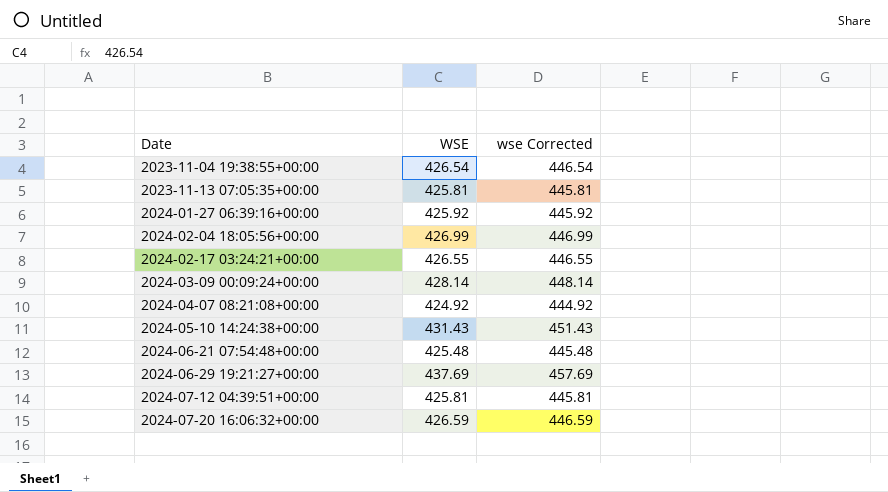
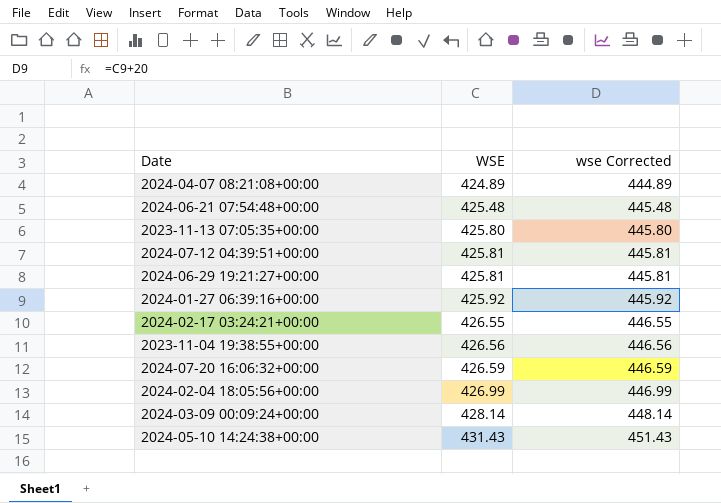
row order: Date ascending -> WSE ascending
2024-04-07 08:21:08+00:00 | WSE: 424.92 -> 424.89
2024-04-07 08:21:08+00:00 | wse Corrected: 444.92 -> 444.89
2023-11-13 07:05:35+00:00 | WSE: 425.81 -> 425.80
2023-11-13 07:05:35+00:00 | wse Corrected: 445.81 -> 445.80
2024-06-29 19:21:27+00:00 | WSE: 437.69 -> 425.81
2024-06-29 19:21:27+00:00 | wse Corrected: 457.69 -> 445.81
2023-11-04 19:38:55+00:00 | WSE: 426.54 -> 426.56
2023-11-04 19:38:55+00:00 | wse Corrected: 446.54 -> 446.56

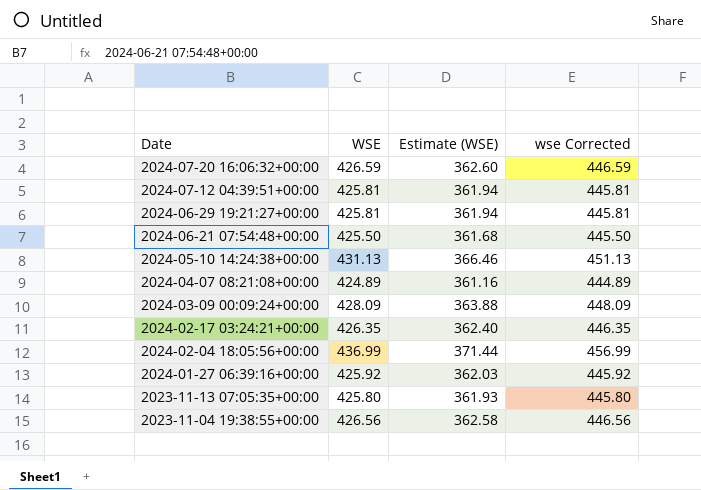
row order: WSE ascending -> Date descending
column Estimate (WSE) | formula: none -> [WSE] * 0.85
2024-06-21 07:54:48+00:00 | WSE: 425.48 -> 425.50
2024-06-21 07:54:48+00:00 | wse Corrected: 445.48 -> 445.50
2024-05-10 14:24:38+00:00 | WSE: 431.43 -> 431.13
2024-05-10 14:24:38+00:00 | wse Corrected: 451.43 -> 451.13
2024-03-09 00:09:24+00:00 | WSE: 428.14 -> 428.09
2024-03-09 00:09:24+00:00 | wse Corrected: 448.14 -> 448.09
2024-02-17 03:24:21+00:00 | WSE: 426.55 -> 426.35
2024-02-17 03:24:21+00:00 | wse Corrected: 446.55 -> 446.35
2024-02-04 18:05:56+00:00 | WSE: 426.99 -> 436.99
2024-02-04 18:05:56+00:00 | wse Corrected: 446.99 -> 456.99

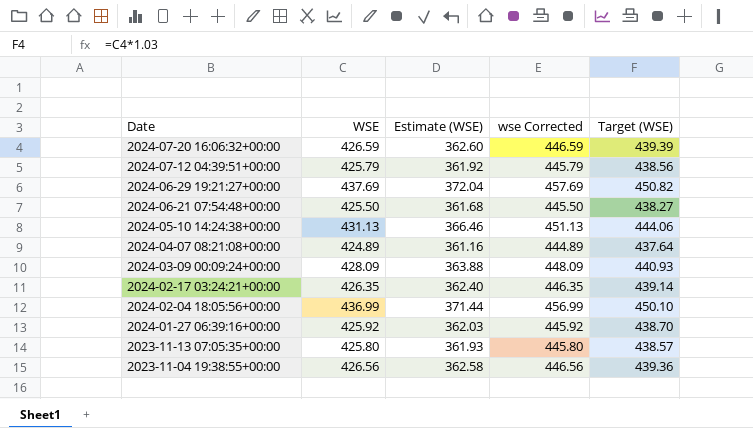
column Target (WSE) | formula: none -> [WSE] * 1.03
2024-07-12 04:39:51+00:00 | WSE: 425.81 -> 425.79
2024-07-12 04:39:51+00:00 | Estimate (WSE): 361.94 -> 361.92
2024-07-12 04:39:51+00:00 | wse Corrected: 445.81 -> 445.79
2024-06-29 19:21:27+00:00 | WSE: 425.81 -> 437.69
2024-06-29 19:21:27+00:00 | Estimate (WSE): 361.94 -> 372.04
2024-06-29 19:21:27+00:00 | wse Corrected: 445.81 -> 457.69

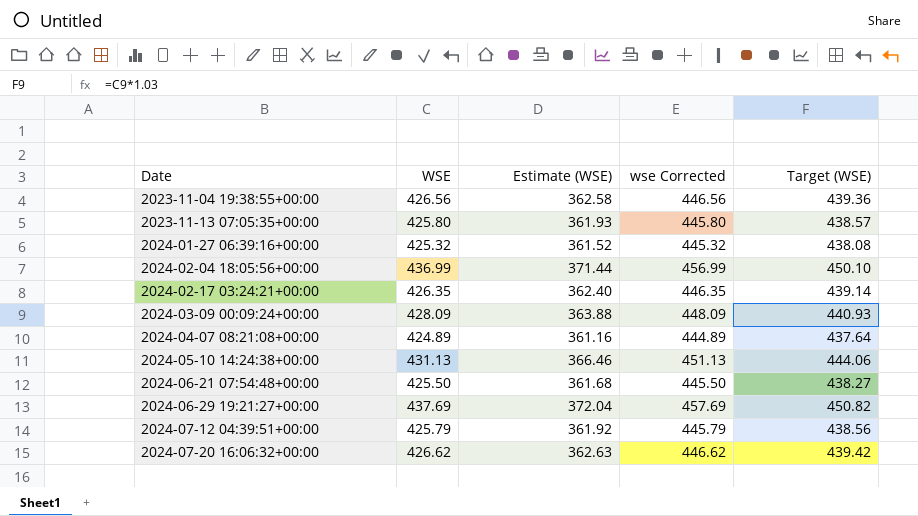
row order: Date descending -> Date ascending
2024-01-27 06:39:16+00:00 | WSE: 425.92 -> 425.32
2024-01-27 06:39:16+00:00 | Estimate (WSE): 362.03 -> 361.52
2024-01-27 06:39:16+00:00 | wse Corrected: 445.92 -> 445.32
2024-01-27 06:39:16+00:00 | Target (WSE): 438.70 -> 438.08
2024-07-20 16:06:32+00:00 | WSE: 426.59 -> 426.62
2024-07-20 16:06:32+00:00 | Estimate (WSE): 362.60 -> 362.63
2024-07-20 16:06:32+00:00 | wse Corrected: 446.59 -> 446.62
2024-07-20 16:06:32+00:00 | Target (WSE): 439.39 -> 439.42

